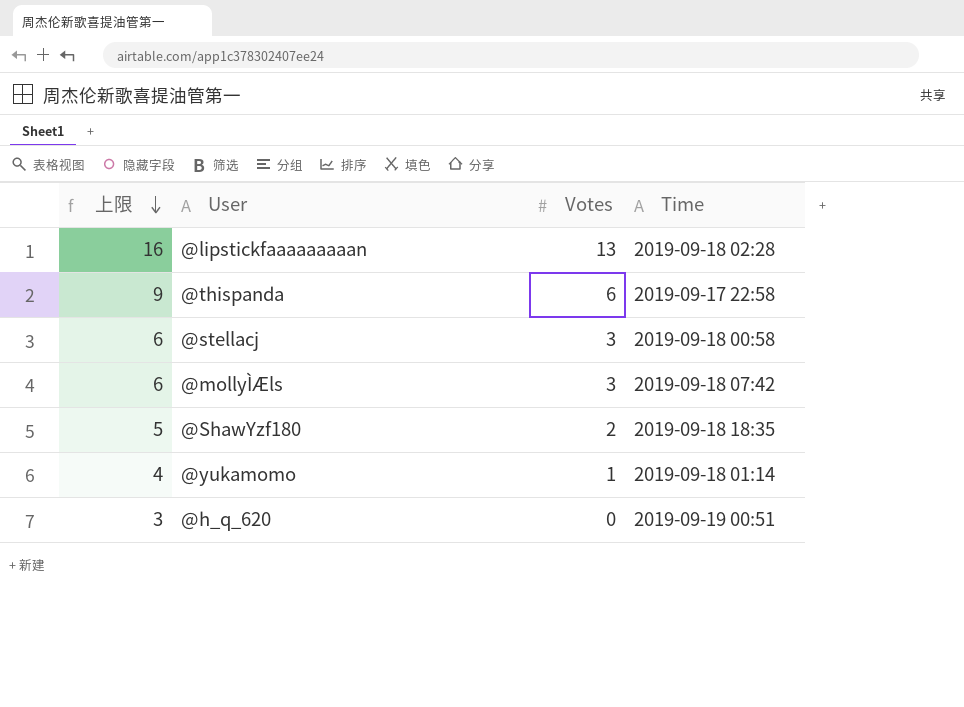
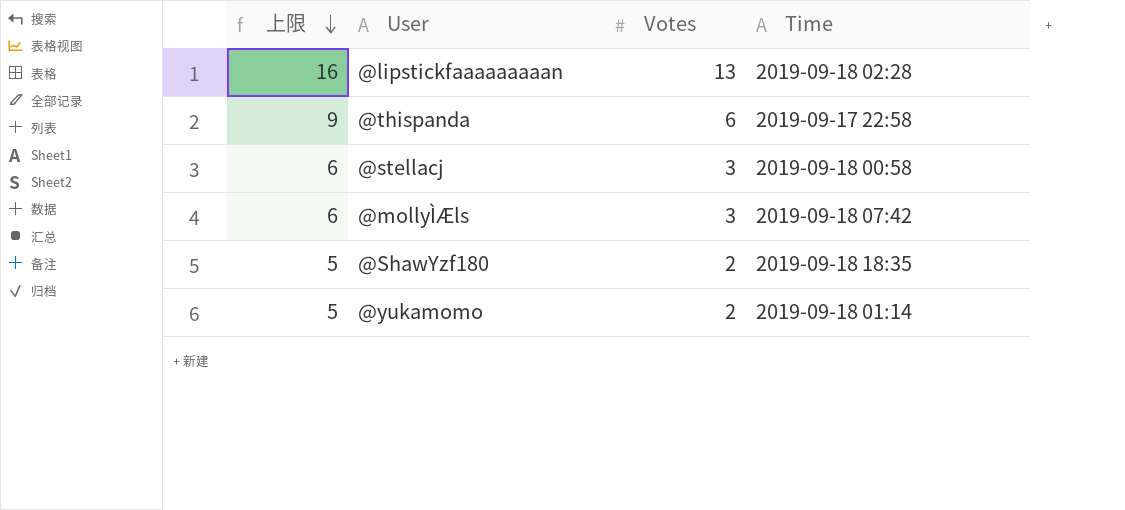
row @h_q_620: 3 | 0 | 2019-09-19 00:51 -> none
@yukamomo | 上限: 4 -> 5
@yukamomo | Votes: 1 -> 2

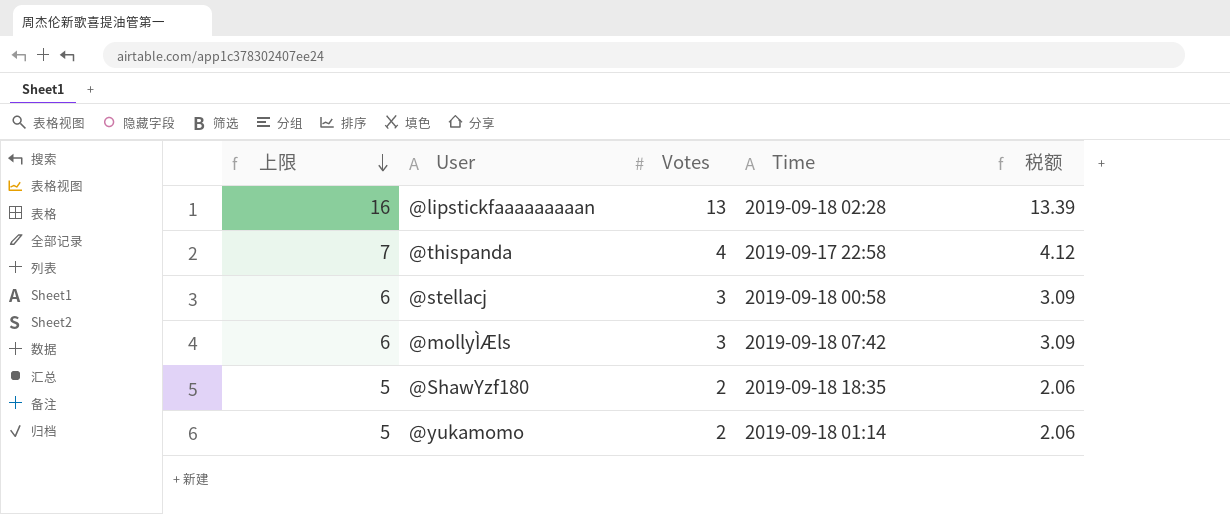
column 税额 | formula: none -> [Votes] * 1.03
@thispanda | 上限: 9 -> 7
@thispanda | Votes: 6 -> 4

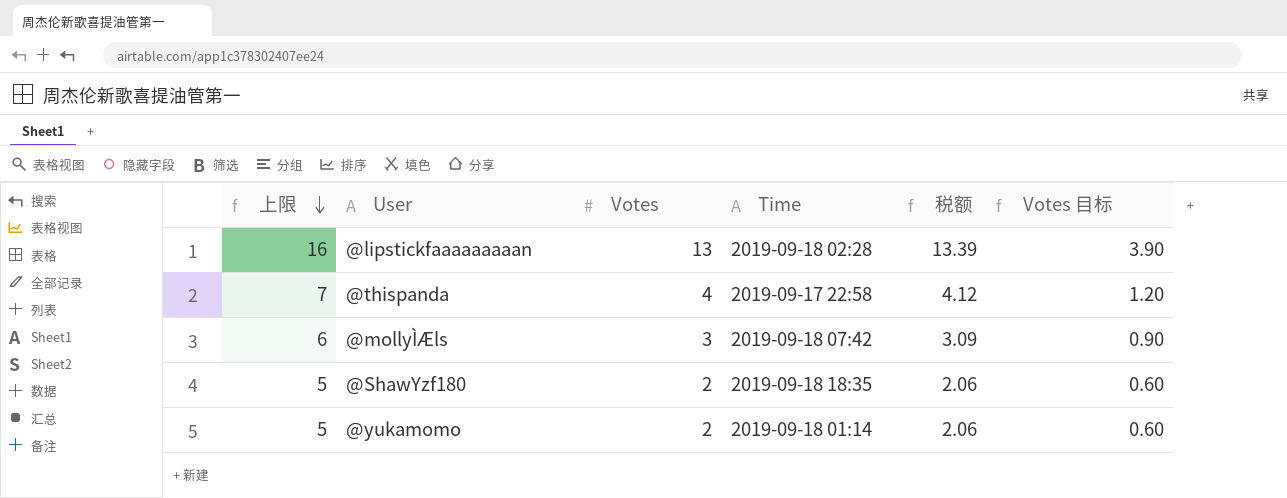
column Votes 目标 | formula: none -> [Votes] * 0.3
row @stellacj: 6 | 3 | 2019-09-18 00:58 | 3.09 -> none

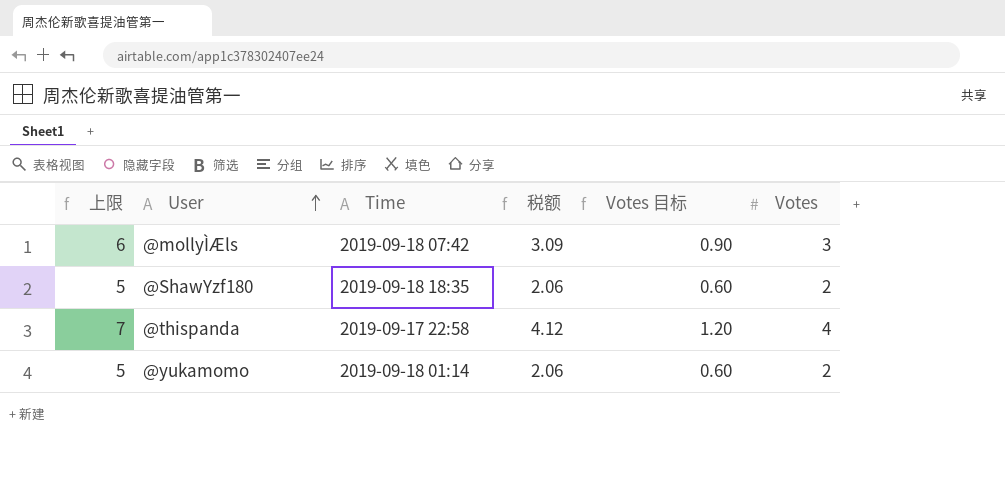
row order: 上限 descending -> User ascending
column Votes | position: 3 -> 6
row @lipstickfaaaaaaaaan: 16 | 13 | 2019-09-18 02:28 | 13.39 | 3.90 -> none

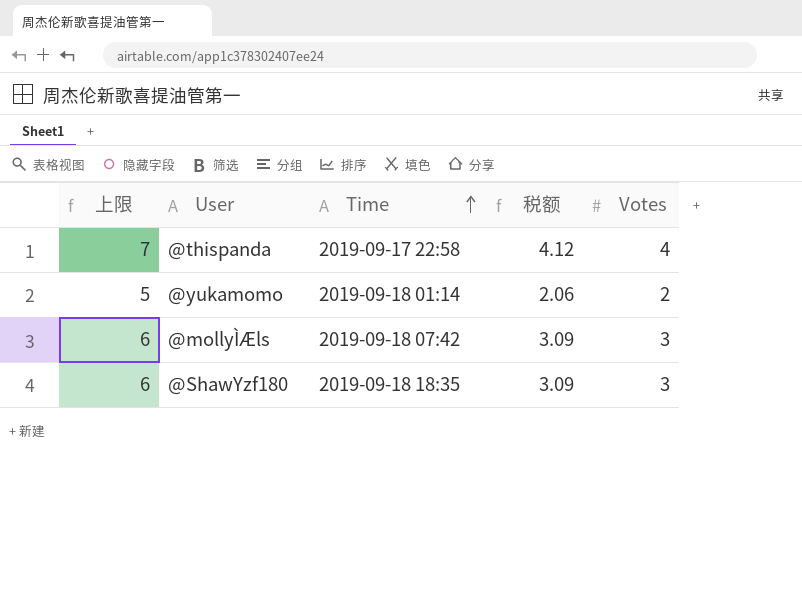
row order: User ascending -> Time ascending
column Votes 目标 | formula: [Votes] * 0.3 -> none
@ShawYzf180 | 上限: 5 -> 6
@ShawYzf180 | 税额: 2.06 -> 3.09
@ShawYzf180 | Votes: 2 -> 3

